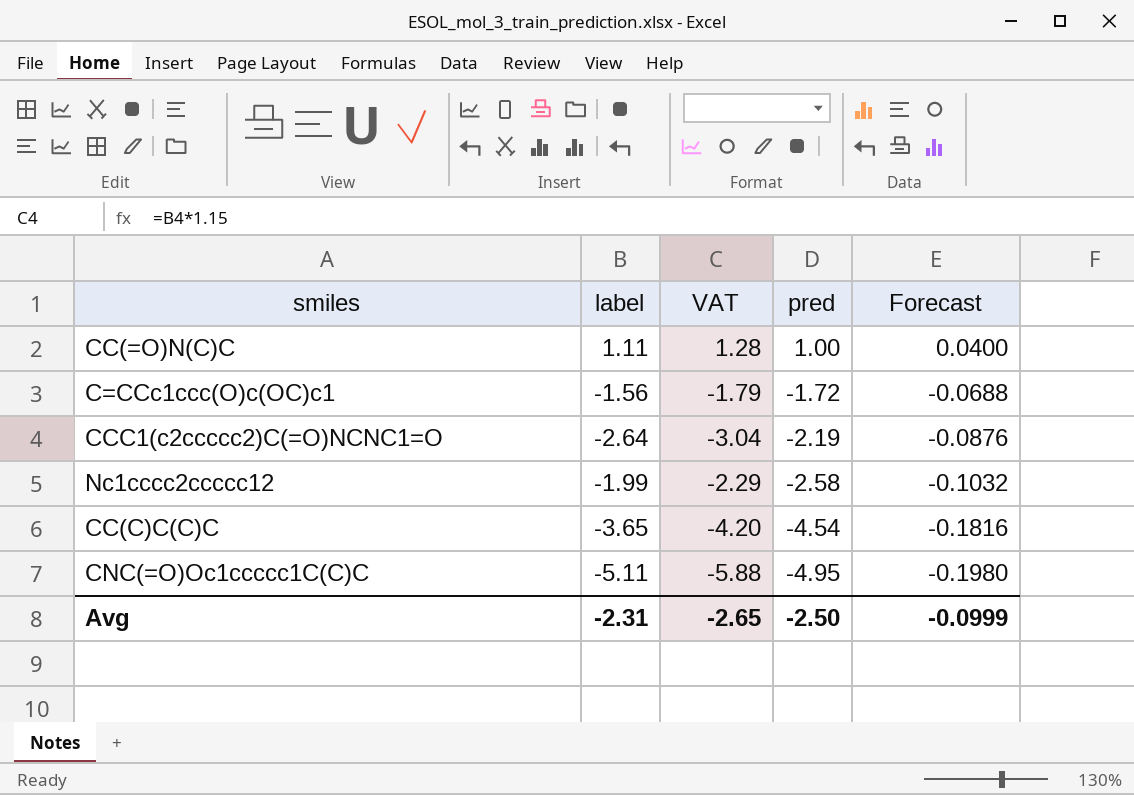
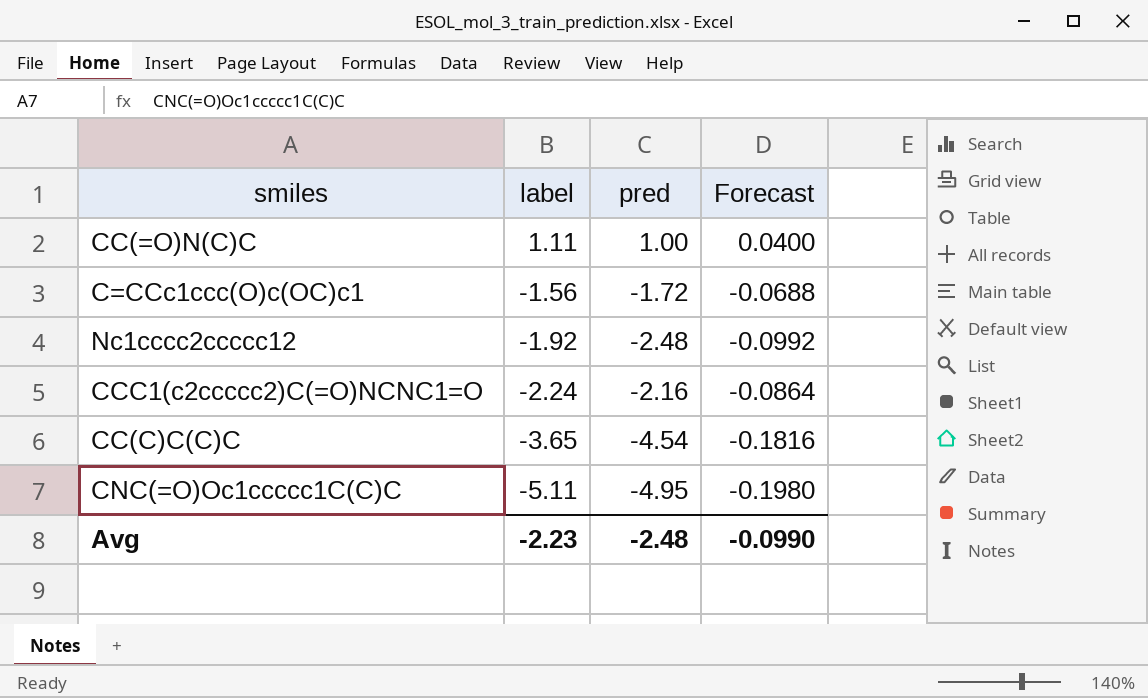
row order: pred descending -> label descending
column VAT | formula: [label] * 1.15 -> none
Nc1cccc2ccccc12 | label: -1.99 -> -1.92
Nc1cccc2ccccc12 | pred: -2.58 -> -2.48
Nc1cccc2ccccc12 | Forecast: -0.1032 -> -0.0992
CCC1(c2ccccc2)C(=O)NCNC1=O | label: -2.64 -> -2.24
CCC1(c2ccccc2)C(=O)NCNC1=O | pred: -2.19 -> -2.16
CCC1(c2ccccc2)C(=O)NCNC1=O | Forecast: -0.0876 -> -0.0864
Avg | label: -2.31 -> -2.23
Avg | pred: -2.50 -> -2.48
Avg | Forecast: -0.0999 -> -0.0990

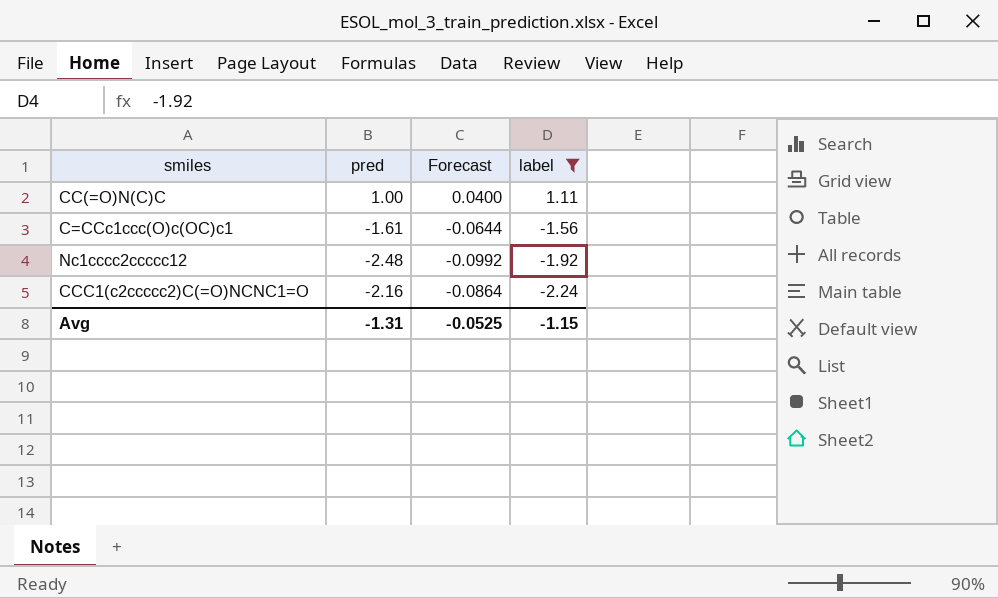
filter: none -> label >= -2.24
column label | position: 2 -> 4
C=CCc1ccc(O)c(OC)c1 | pred: -1.72 -> -1.61
C=CCc1ccc(O)c(OC)c1 | Forecast: -0.0688 -> -0.0644
Avg | pred: -2.48 -> -1.31
Avg | Forecast: -0.0990 -> -0.0525
Avg | label: -2.23 -> -1.15

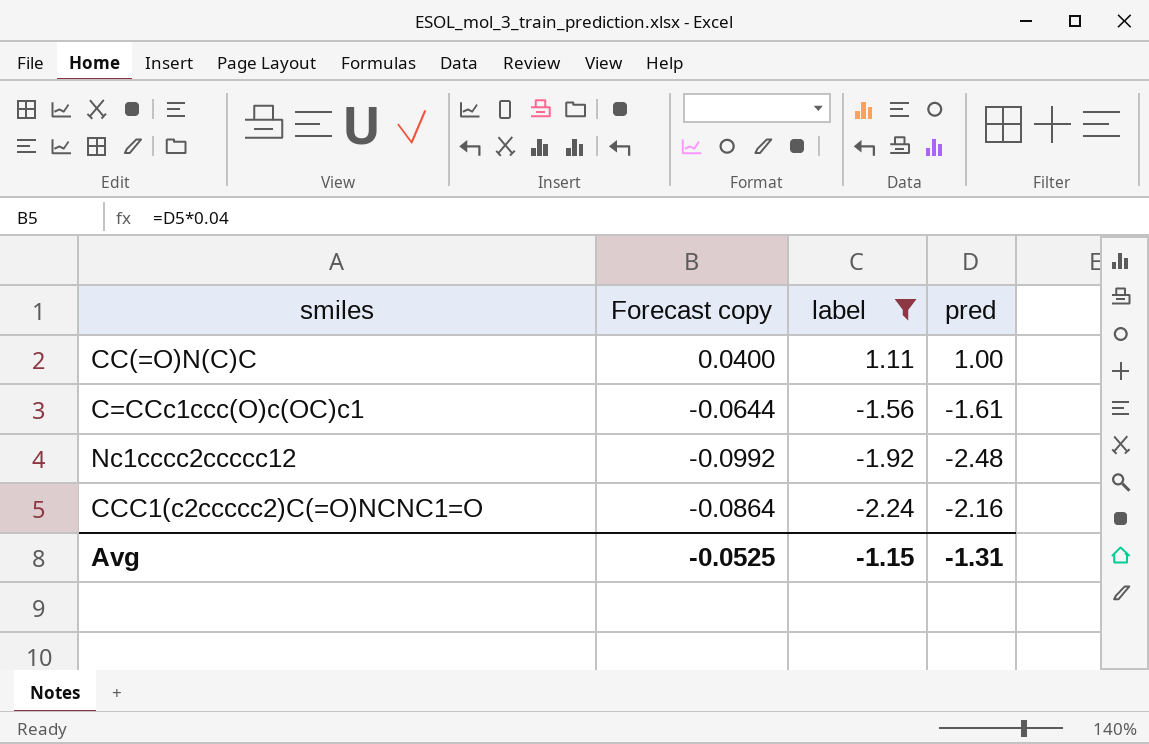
column name: Forecast -> Forecast copy
column pred | position: 2 -> 4

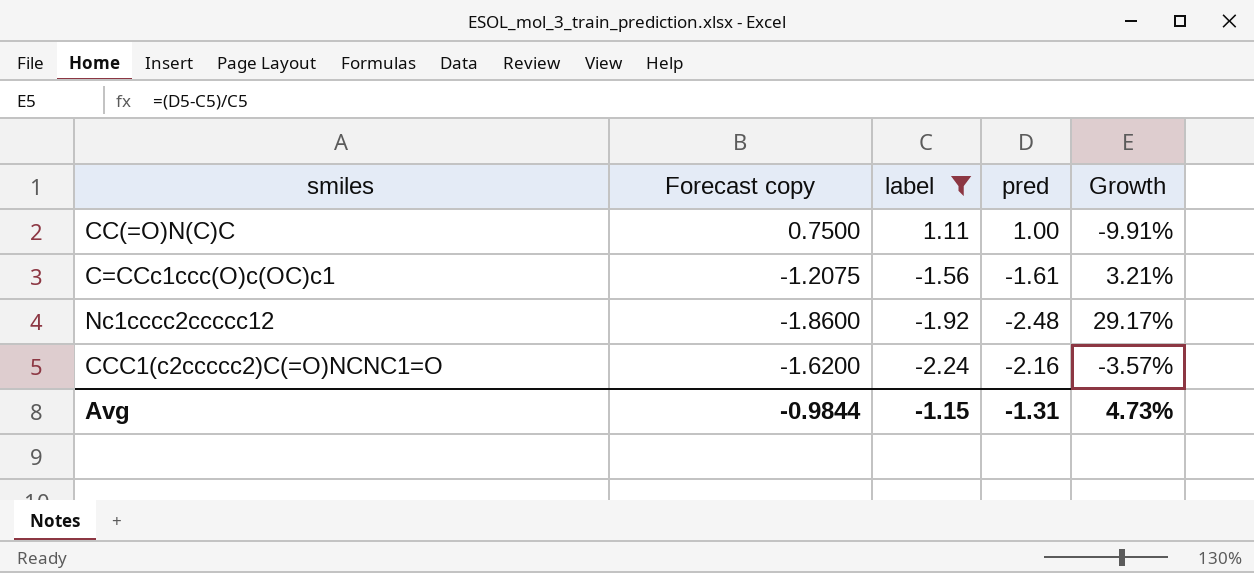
column Forecast copy | formula: [pred] * 0.04 -> [pred] * 0.75
column Growth | formula: none -> ([pred] - [label]) / [label]
Avg | Forecast copy: -0.0525 -> -0.9844

